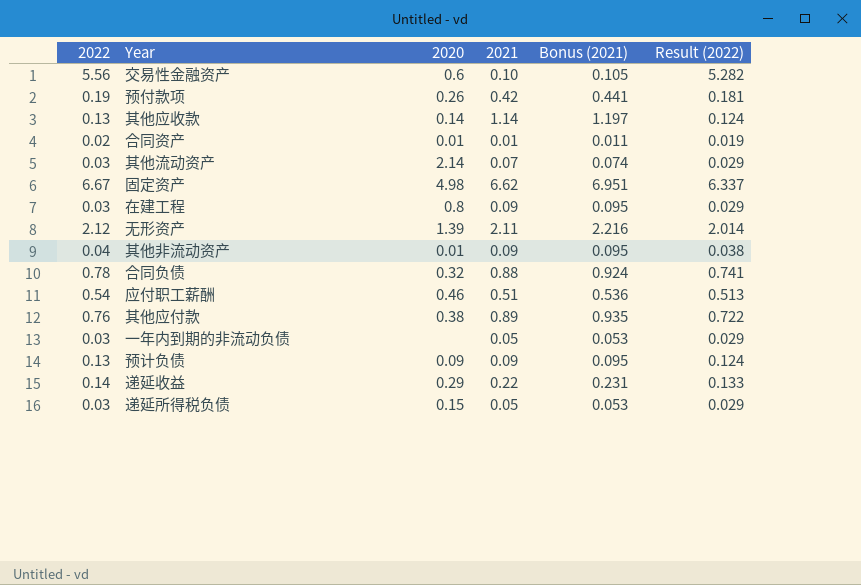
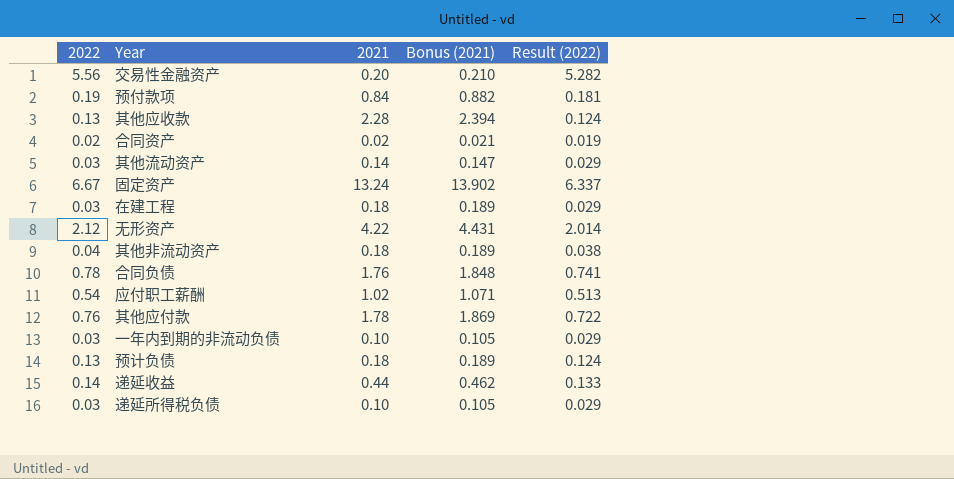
column 2020 | position: 3 -> none
交易性金融资产 | 2021: 0.10 -> 0.20
交易性金融资产 | Bonus (2021): 0.105 -> 0.210
预付款项 | 2021: 0.42 -> 0.84
预付款项 | Bonus (2021): 0.441 -> 0.882
其他应收款 | 2021: 1.14 -> 2.28
其他应收款 | Bonus (2021): 1.197 -> 2.394
合同资产 | 2021: 0.01 -> 0.02
合同资产 | Bonus (2021): 0.011 -> 0.021
其他流动资产 | 2021: 0.07 -> 0.14
其他流动资产 | Bonus (2021): 0.074 -> 0.147
固定资产 | 2021: 6.62 -> 13.24
固定资产 | Bonus (2021): 6.951 -> 13.902
在建工程 | 2021: 0.09 -> 0.18
在建工程 | Bonus (2021): 0.095 -> 0.189
无形资产 | 2021: 2.11 -> 4.22
无形资产 | Bonus (2021): 2.216 -> 4.431
其他非流动资产 | 2021: 0.09 -> 0.18
其他非流动资产 | Bonus (2021): 0.095 -> 0.189
合同负债 | 2021: 0.88 -> 1.76
合同负债 | Bonus (2021): 0.924 -> 1.848
应付职工薪酬 | 2021: 0.51 -> 1.02
应付职工薪酬 | Bonus (2021): 0.536 -> 1.071
其他应付款 | 2021: 0.89 -> 1.78
其他应付款 | Bonus (2021): 0.935 -> 1.869
一年内到期的非流动负债 | 2021: 0.05 -> 0.10
一年内到期的非流动负债 | Bonus (2021): 0.053 -> 0.105
预计负债 | 2021: 0.09 -> 0.18
预计负债 | Bonus (2021): 0.095 -> 0.189
递延收益 | 2021: 0.22 -> 0.44
递延收益 | Bonus (2021): 0.231 -> 0.462
递延所得税负债 | 2021: 0.05 -> 0.10
递延所得税负债 | Bonus (2021): 0.053 -> 0.105

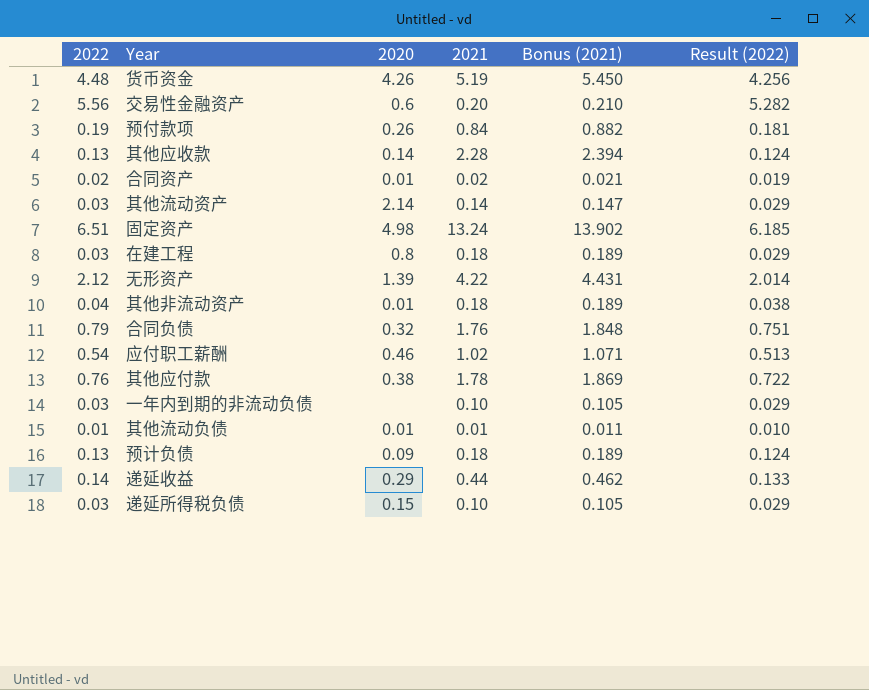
column 2020 | position: none -> 3
row 货币资金: none -> 4.48 | 4.26 | 5.19 | 5.450 | 4.256
固定资产 | 2022: 6.67 -> 6.51
固定资产 | Result (2022): 6.337 -> 6.185
合同负债 | 2022: 0.78 -> 0.79
合同负债 | Result (2022): 0.741 -> 0.751
row 其他流动负债: none -> 0.01 | 0.01 | 0.01 | 0.011 | 0.010

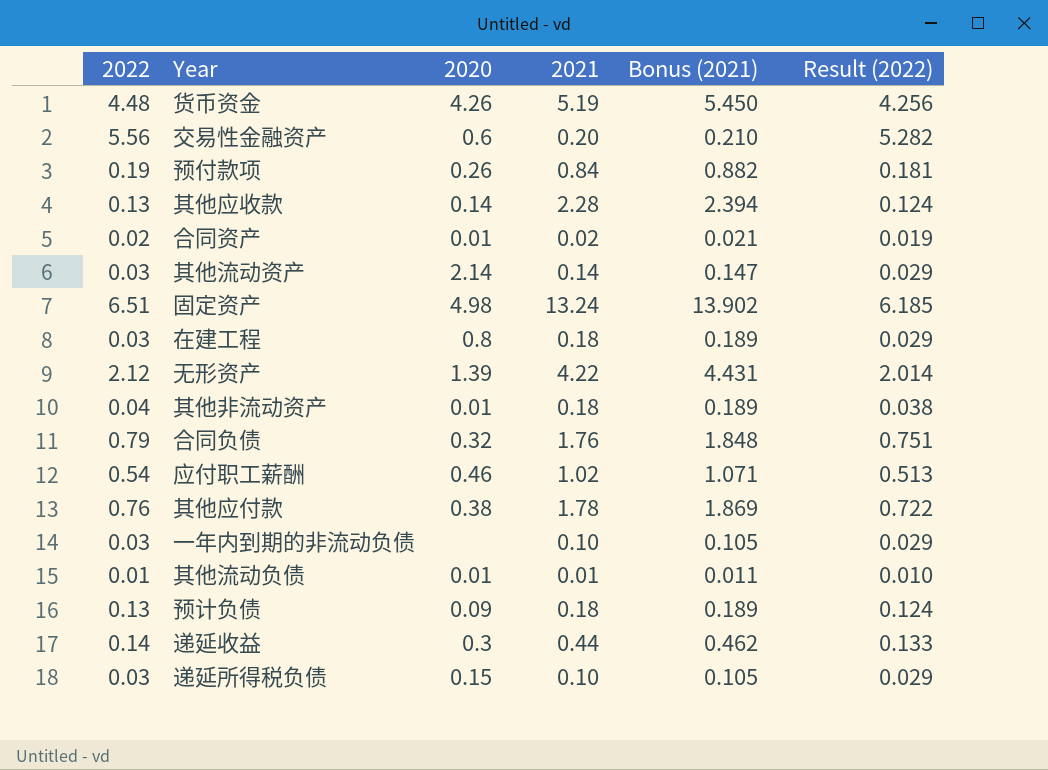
递延收益 | 2020: 0.29 -> 0.3

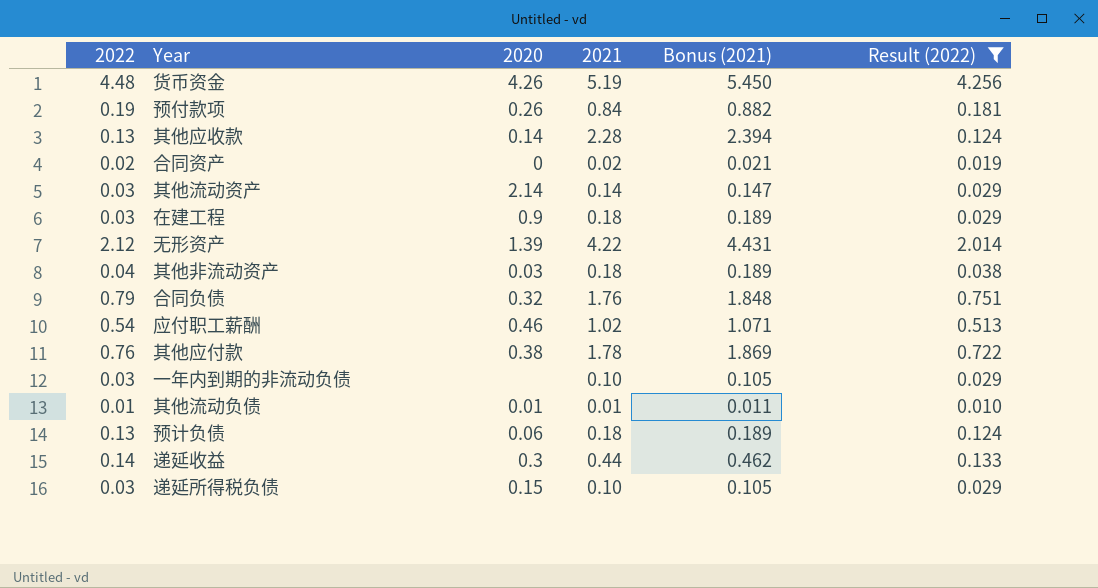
filter: none -> Result (2022) <= 4.256
合同资产 | 2020: 0.01 -> 0
在建工程 | 2020: 0.8 -> 0.9
其他非流动资产 | 2020: 0.01 -> 0.03
预计负债 | 2020: 0.09 -> 0.06

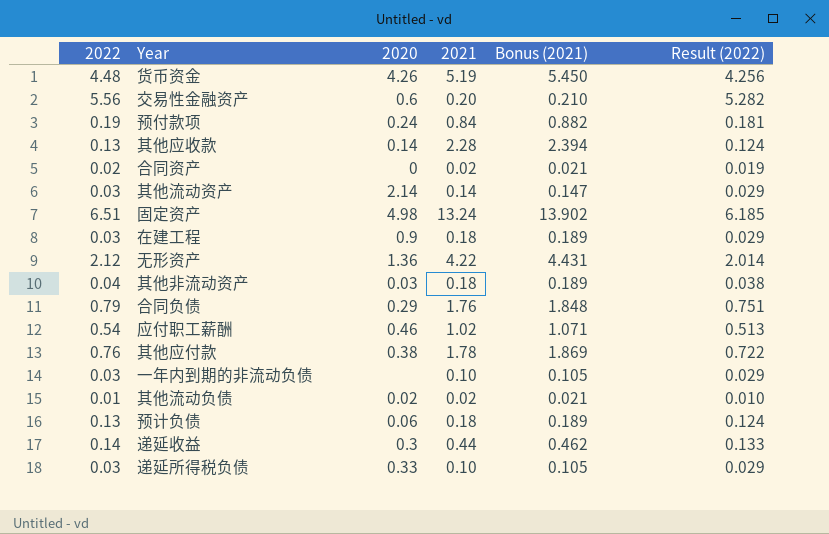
filter: Result (2022) <= 4.256 -> none
预付款项 | 2020: 0.26 -> 0.24
无形资产 | 2020: 1.39 -> 1.36
合同负债 | 2020: 0.32 -> 0.29
其他流动负债 | 2020: 0.01 -> 0.02
其他流动负债 | 2021: 0.01 -> 0.02
其他流动负债 | Bonus (2021): 0.011 -> 0.021
递延所得税负债 | 2020: 0.15 -> 0.33

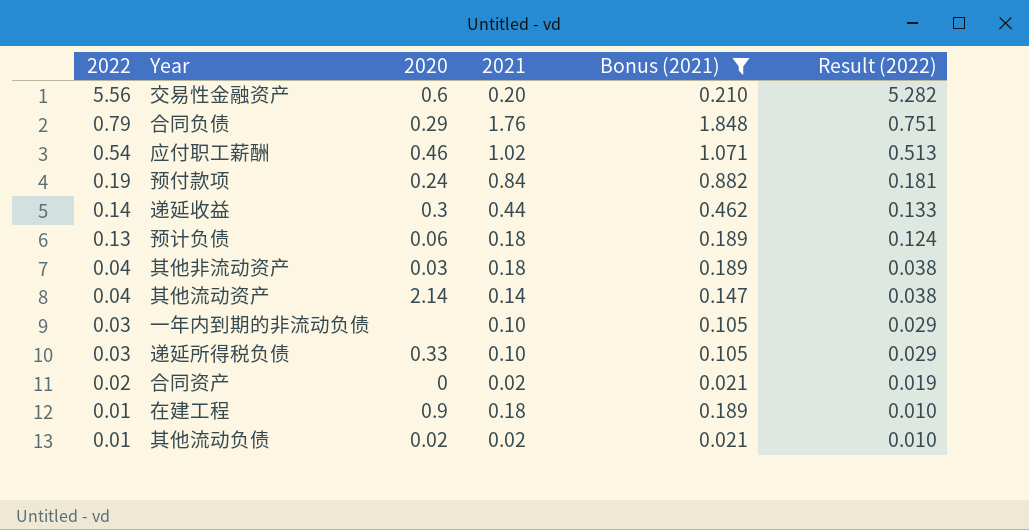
filter: none -> Bonus (2021) <= 1.848
row order: none -> 2022 descending
其他流动资产 | 2022: 0.03 -> 0.04
其他流动资产 | Result (2022): 0.029 -> 0.038
在建工程 | 2022: 0.03 -> 0.01
在建工程 | Result (2022): 0.029 -> 0.010

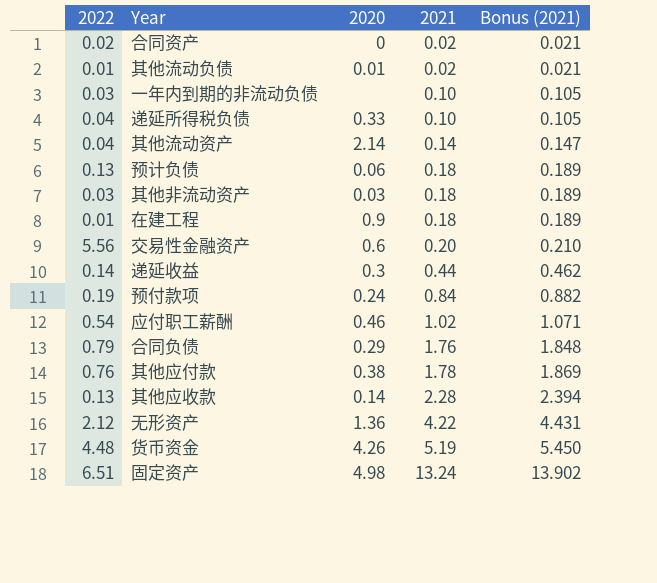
filter: Bonus (2021) <= 1.848 -> none
row order: 2022 descending -> 2021 ascending
column Result (2022) | formula: [2022] * 0.95 -> none
其他流动负债 | 2020: 0.02 -> 0.01
递延所得税负债 | 2022: 0.03 -> 0.04
其他非流动资产 | 2022: 0.04 -> 0.03

